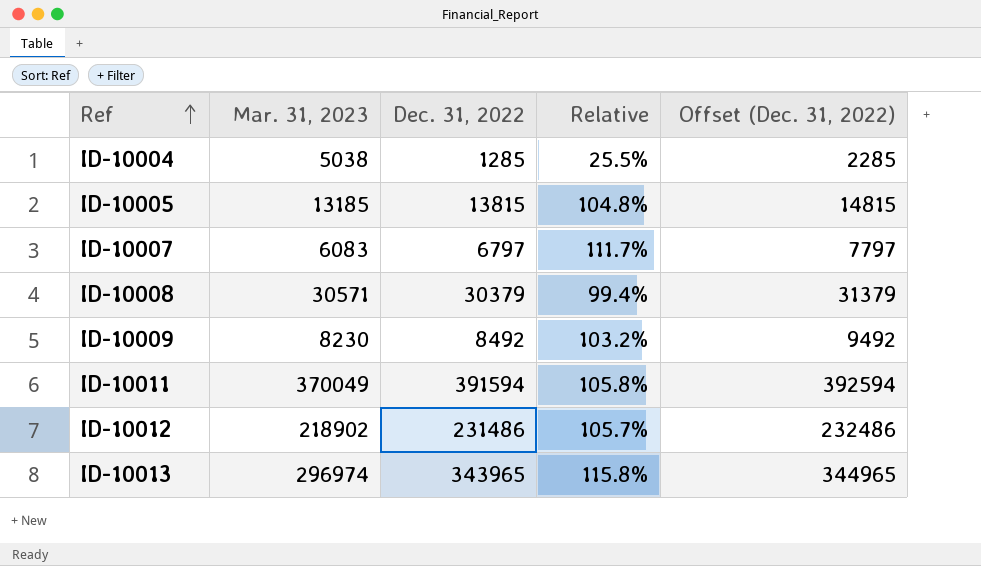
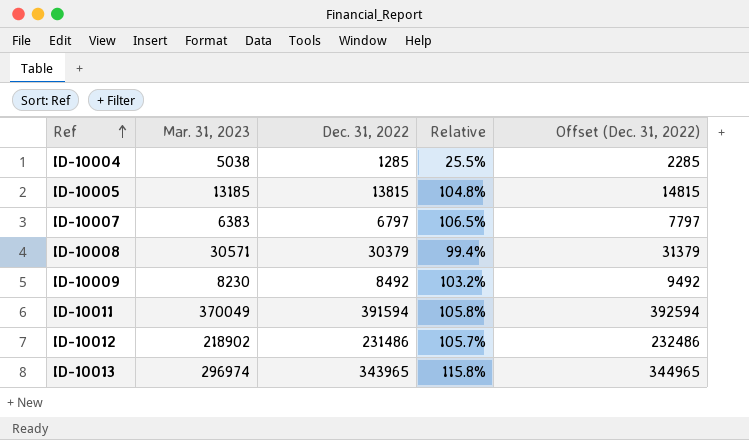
ID-10007 | Mar. 31, 2023: 6083 -> 6383
ID-10007 | Relative: 111.7% -> 106.5%

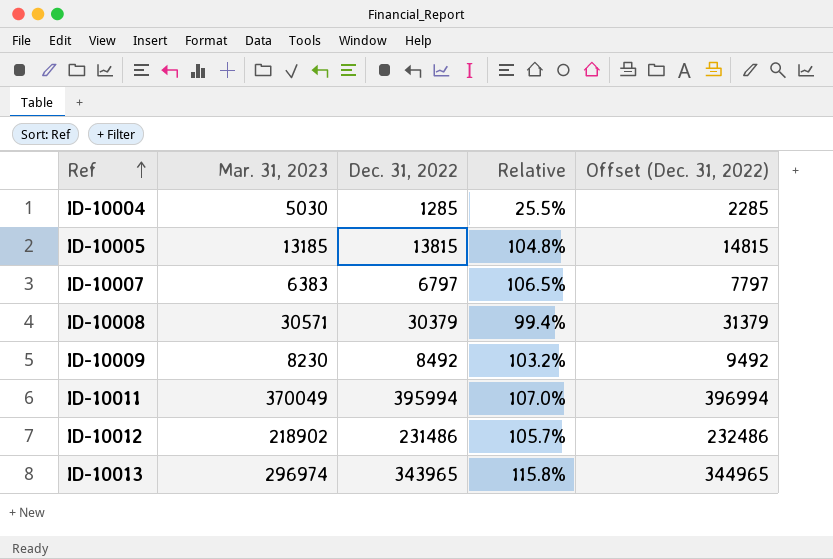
ID-10004 | Mar. 31, 2023: 5038 -> 5030
ID-10011 | Dec. 31, 2022: 391594 -> 395994
ID-10011 | Relative: 105.8% -> 107.0%
ID-10011 | Offset (Dec. 31, 2022): 392594 -> 396994

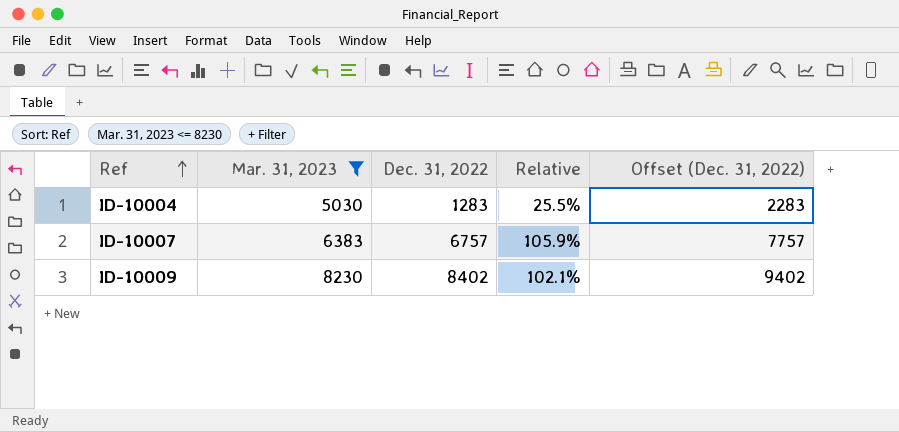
filter: none -> Mar. 31, 2023 <= 8230
ID-10004 | Dec. 31, 2022: 1285 -> 1283
ID-10004 | Offset (Dec. 31, 2022): 2285 -> 2283
ID-10007 | Dec. 31, 2022: 6797 -> 6757
ID-10007 | Relative: 106.5% -> 105.9%
ID-10007 | Offset (Dec. 31, 2022): 7797 -> 7757
ID-10009 | Dec. 31, 2022: 8492 -> 8402
ID-10009 | Relative: 103.2% -> 102.1%
ID-10009 | Offset (Dec. 31, 2022): 9492 -> 9402

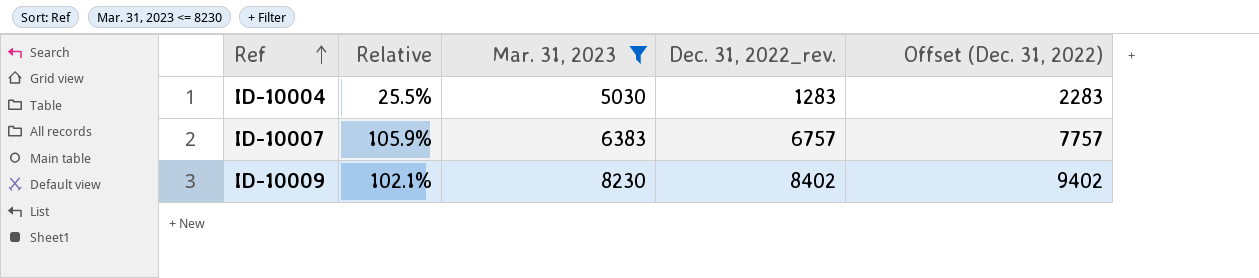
column Relative | position: 4 -> 2
column name: Dec. 31, 2022 -> Dec. 31, 2022_rev.

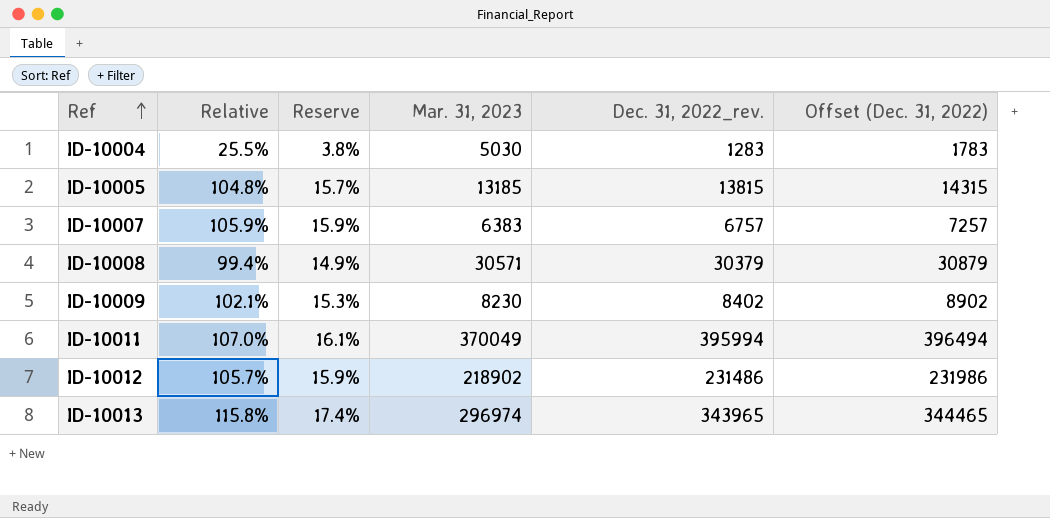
filter: Mar. 31, 2023 <= 8230 -> none
column Reserve | formula: none -> [Relative] * 0.15
column Offset (Dec. 31, 2022) | formula: [Dec. 31, 2022_rev.] + 1000 -> [Dec. 31, 2022_rev.] + 500

